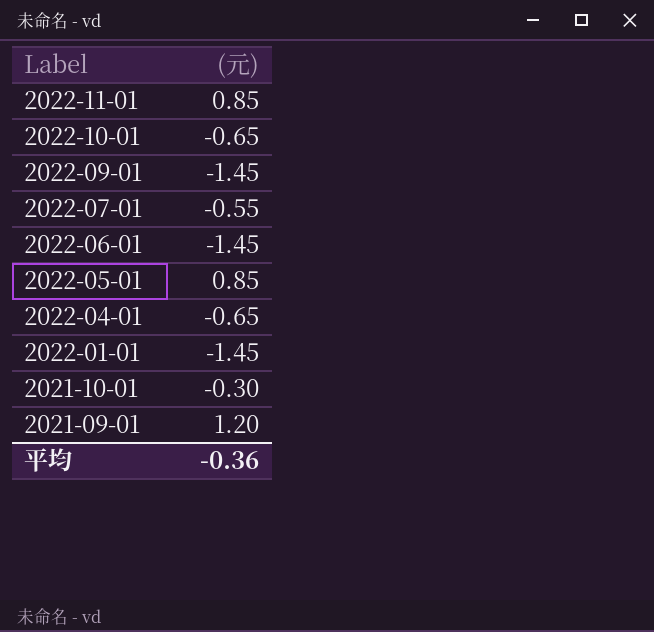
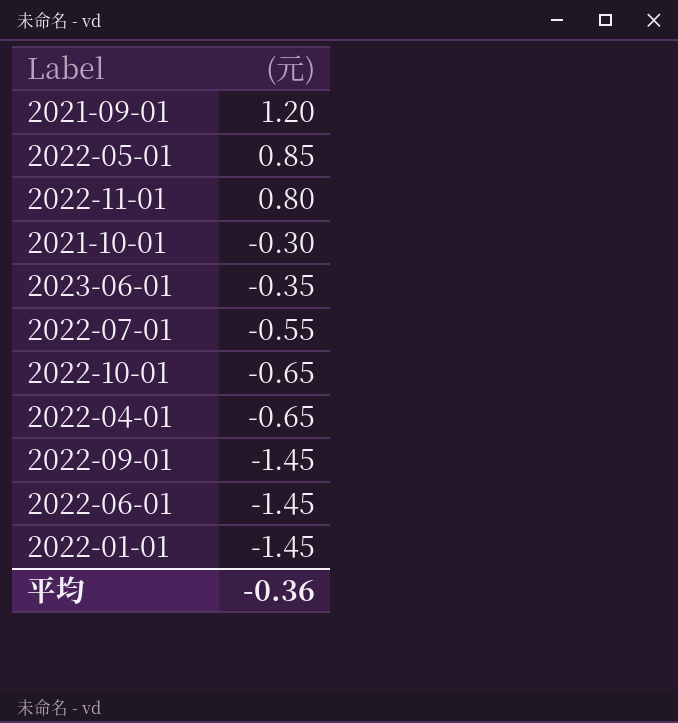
row order: Label descending -> (元) descending
2022-11-01 | (元): 0.85 -> 0.80
row 2023-06-01: none -> -0.35

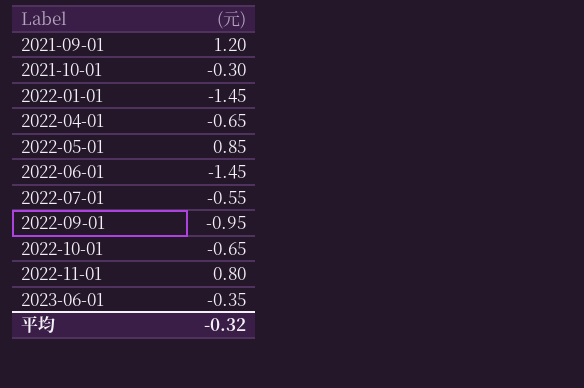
row order: (元) descending -> Label ascending
2022-09-01 | (元): -1.45 -> -0.95
平均 | (元): -0.36 -> -0.32

